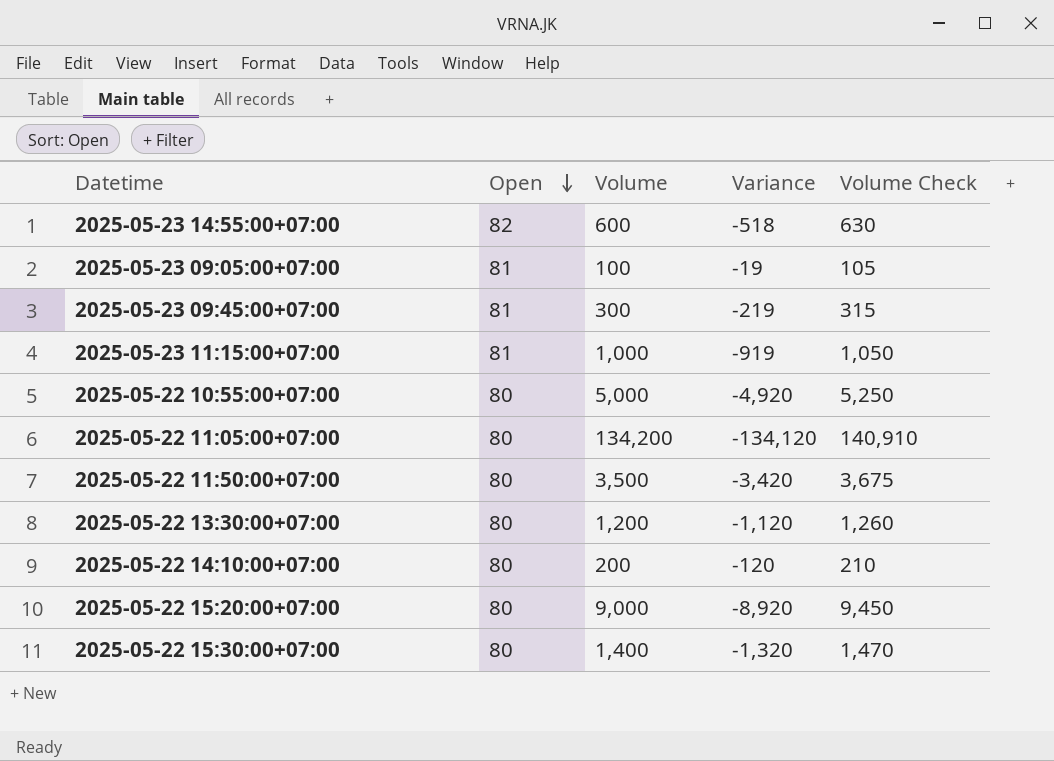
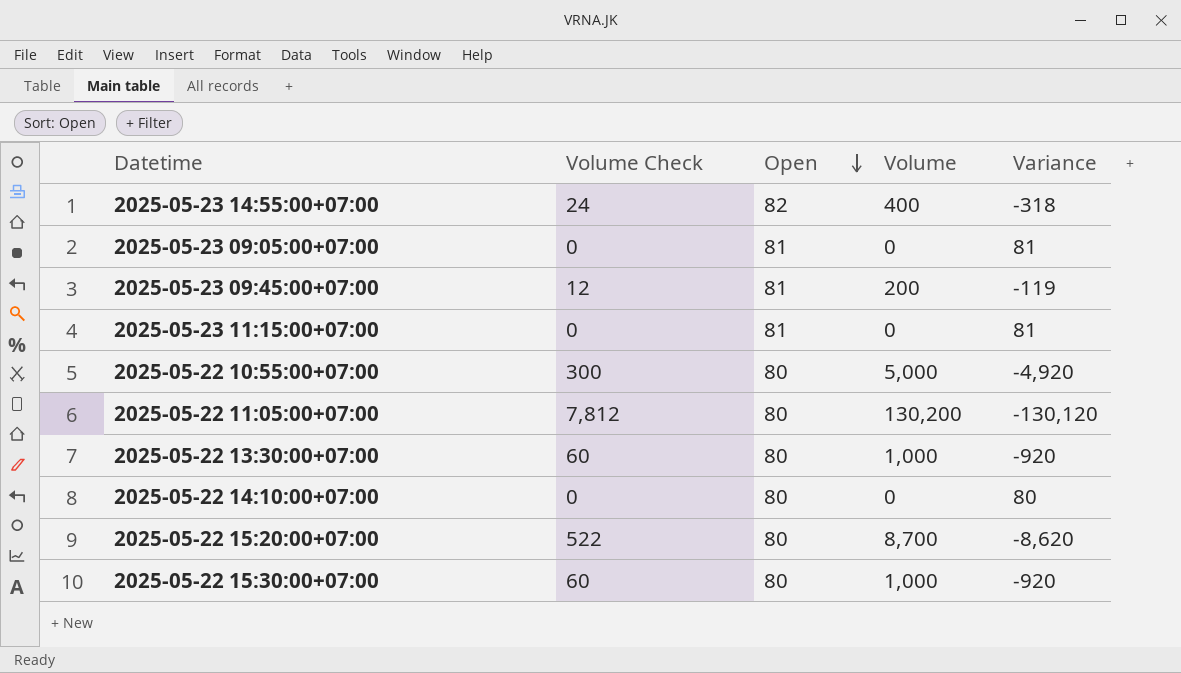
column Volume Check | formula: [Volume] * 1.05 -> [Volume] * 0.06
column Volume Check | position: 5 -> 2
row 2025-05-22 11:50:00+07:00: 80 | 3,500 | -3,420 | 3,675 -> none
2025-05-23 14:55:00+07:00 | Volume: 600 -> 400
2025-05-23 14:55:00+07:00 | Variance: -518 -> -318
2025-05-23 09:05:00+07:00 | Volume: 100 -> 0
2025-05-23 09:05:00+07:00 | Variance: -19 -> 81
2025-05-23 09:45:00+07:00 | Volume: 300 -> 200
2025-05-23 09:45:00+07:00 | Variance: -219 -> -119
2025-05-23 11:15:00+07:00 | Volume: 1,000 -> 0
2025-05-23 11:15:00+07:00 | Variance: -919 -> 81
2025-05-22 11:05:00+07:00 | Volume: 134,200 -> 130,200
2025-05-22 11:05:00+07:00 | Variance: -134,120 -> -130,120
2025-05-22 13:30:00+07:00 | Volume: 1,200 -> 1,000
2025-05-22 13:30:00+07:00 | Variance: -1,120 -> -920
2025-05-22 14:10:00+07:00 | Volume: 200 -> 0
2025-05-22 14:10:00+07:00 | Variance: -120 -> 80
2025-05-22 15:20:00+07:00 | Volume: 9,000 -> 8,700
2025-05-22 15:20:00+07:00 | Variance: -8,920 -> -8,620
2025-05-22 15:30:00+07:00 | Volume: 1,400 -> 1,000
2025-05-22 15:30:00+07:00 | Variance: -1,320 -> -920

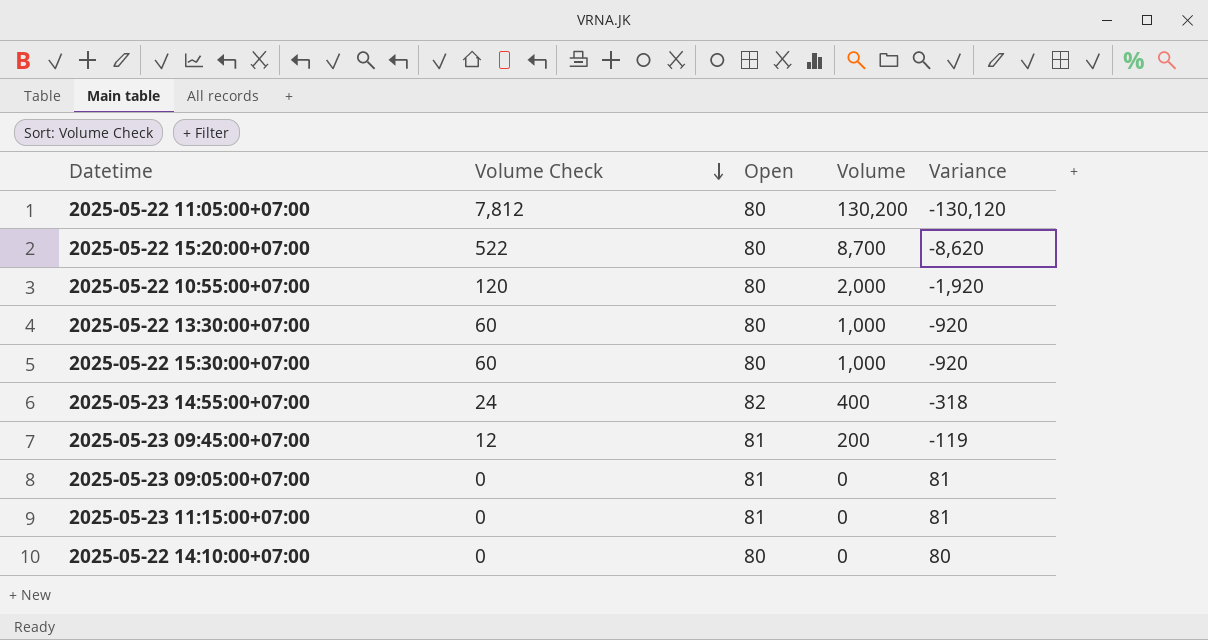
row order: Open descending -> Volume Check descending
2025-05-22 10:55:00+07:00 | Volume Check: 300 -> 120
2025-05-22 10:55:00+07:00 | Volume: 5,000 -> 2,000
2025-05-22 10:55:00+07:00 | Variance: -4,920 -> -1,920

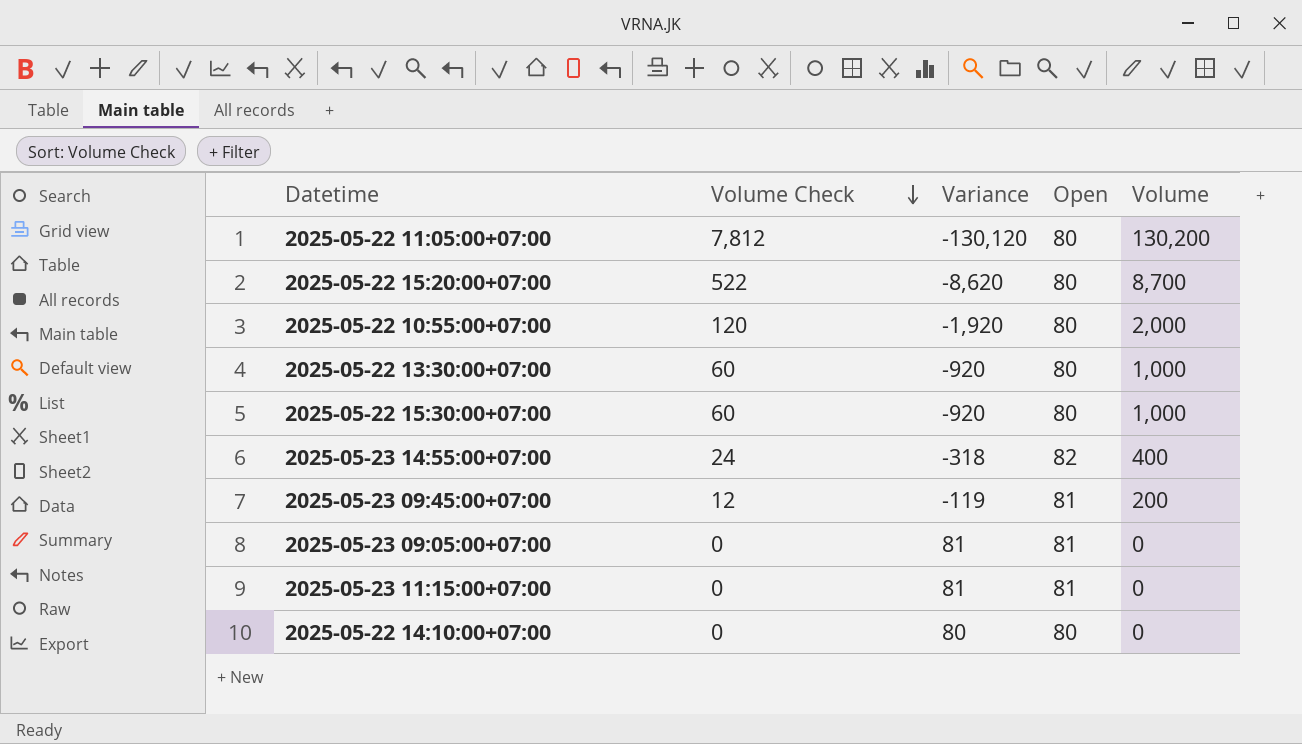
column Variance | position: 5 -> 3

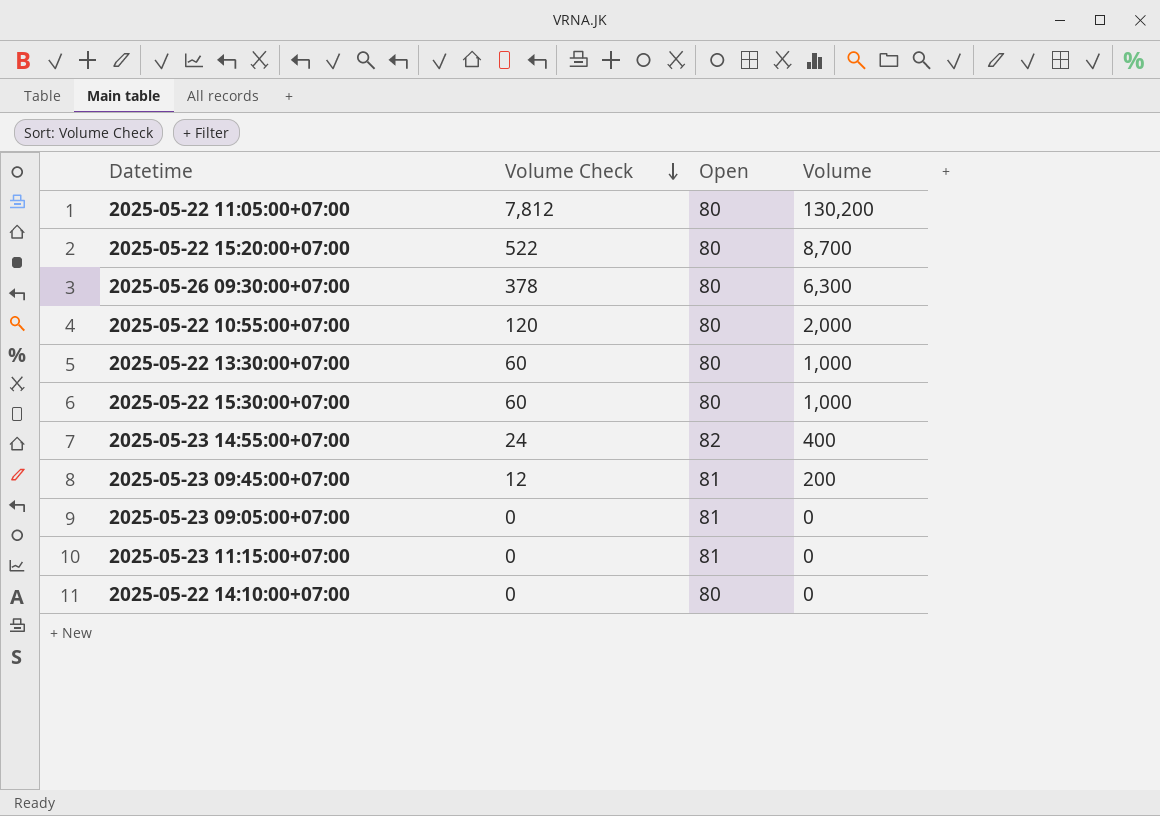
column Variance | formula: [Open] - [Volume] -> none
row 2025-05-26 09:30:00+07:00: none -> 378 | 80 | 6,300

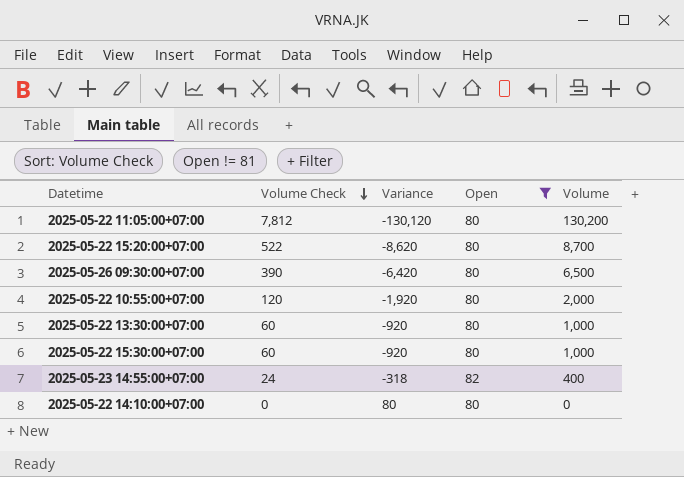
filter: none -> Open != 81
column Variance | formula: none -> [Open] - [Volume]
2025-05-26 09:30:00+07:00 | Volume Check: 378 -> 390
2025-05-26 09:30:00+07:00 | Volume: 6,300 -> 6,500

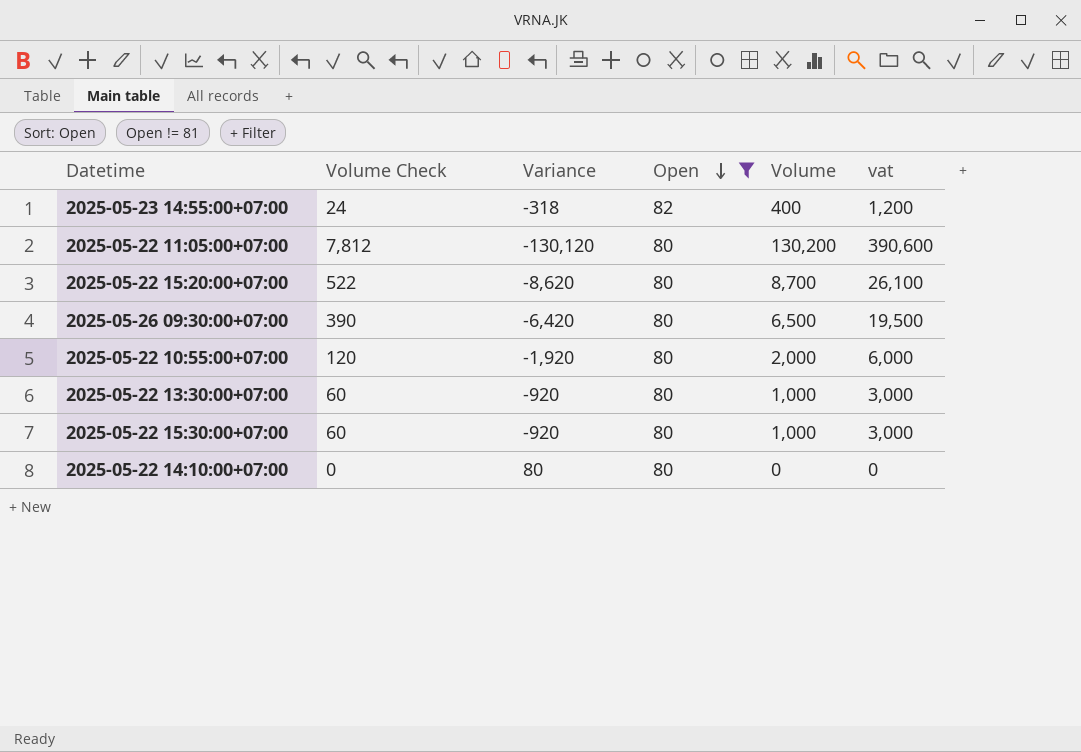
row order: Volume Check descending -> Open descending
column vat | formula: none -> [Volume] * 3

